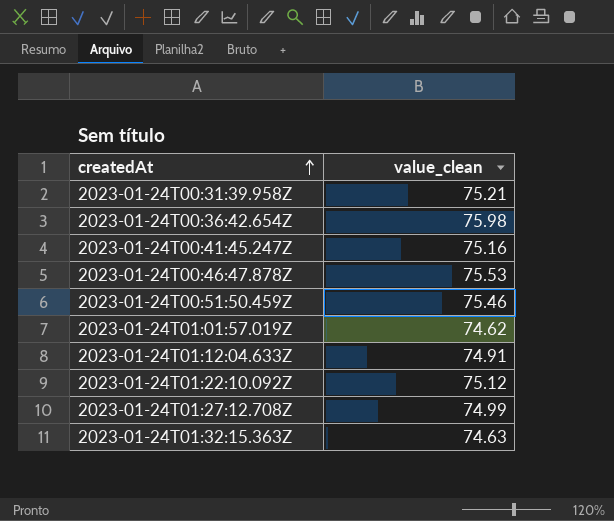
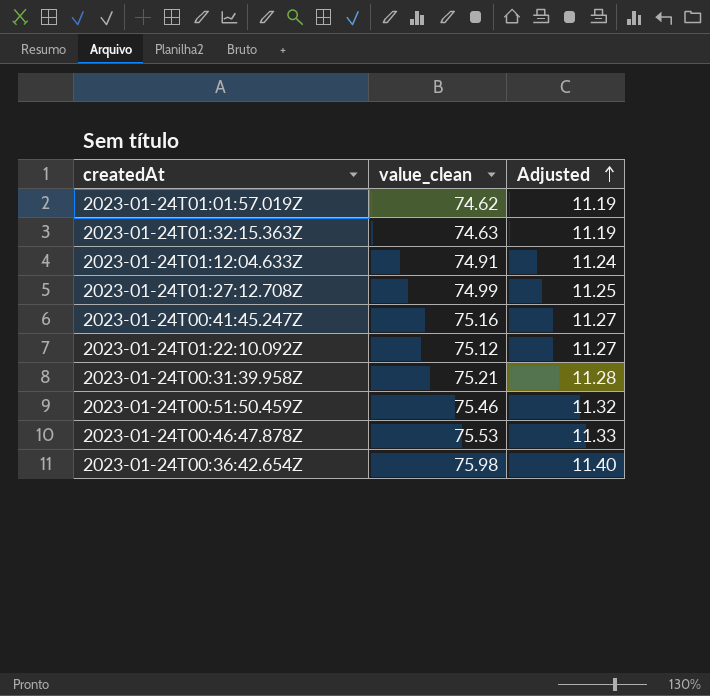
row order: createdAt ascending -> Adjusted ascending
column Adjusted | formula: none -> [value_clean] * 0.15

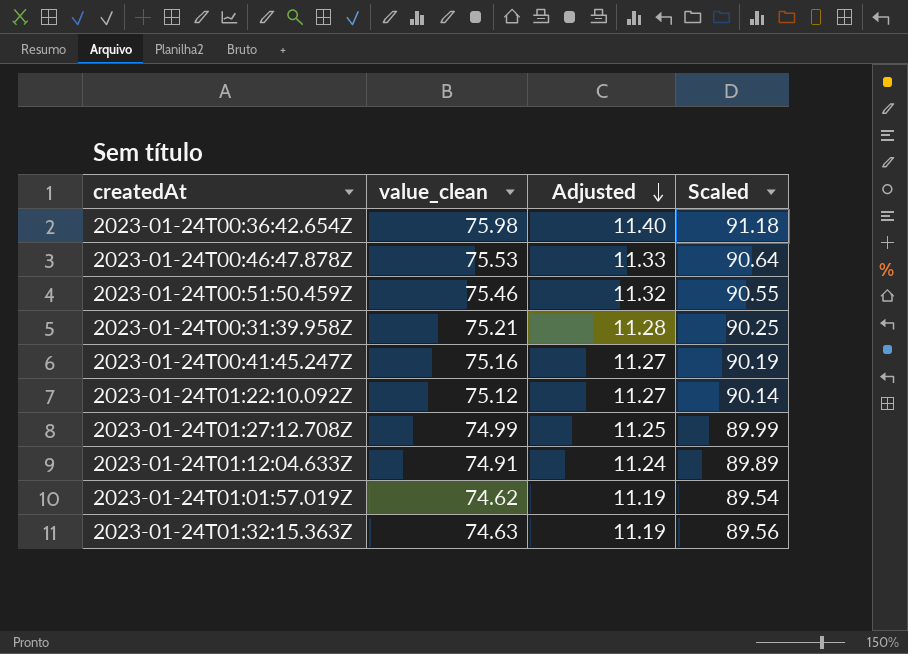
row order: Adjusted ascending -> Adjusted descending
column Scaled | formula: none -> [value_clean] * 1.2

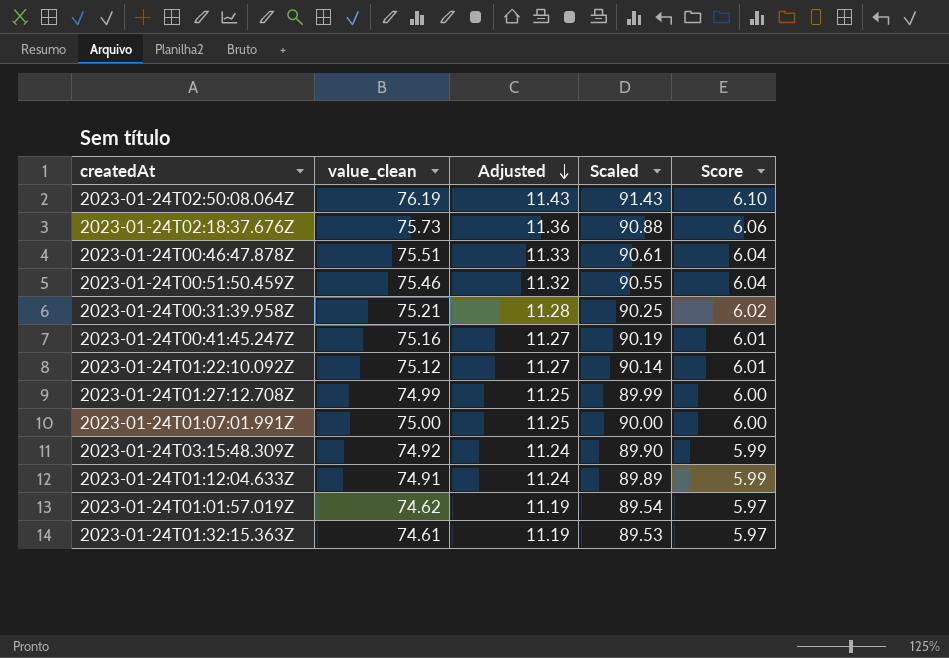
column Score | formula: none -> [value_clean] * 0.08
row 2023-01-24T00:36:42.654Z: 75.98 | 11.40 | 91.18 -> none
row 2023-01-24T02:50:08.064Z: none -> 76.19 | 11.43 | 91.43 | 6.10
row 2023-01-24T02:18:37.676Z: none -> 75.73 | 11.36 | 90.88 | 6.06
2023-01-24T00:46:47.878Z | value_clean: 75.53 -> 75.51
2023-01-24T00:46:47.878Z | Scaled: 90.64 -> 90.61
row 2023-01-24T01:07:01.991Z: none -> 75.00 | 11.25 | 90.00 | 6.00
row 2023-01-24T03:15:48.309Z: none -> 74.92 | 11.24 | 89.90 | 5.99
2023-01-24T01:32:15.363Z | value_clean: 74.63 -> 74.61
2023-01-24T01:32:15.363Z | Scaled: 89.56 -> 89.53

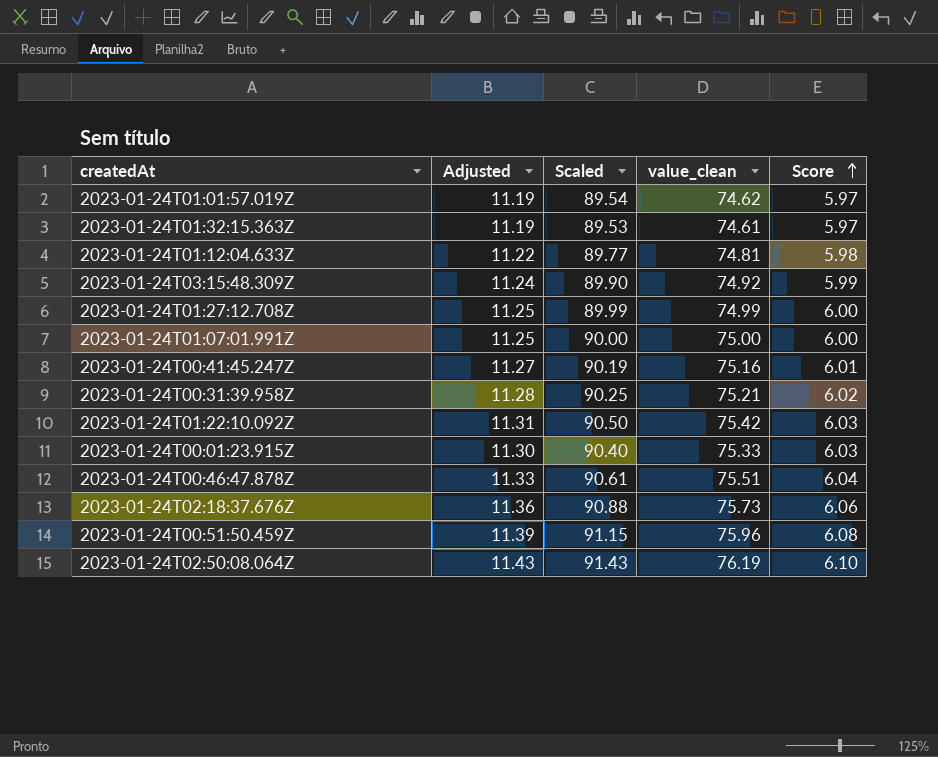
row order: Adjusted descending -> Score ascending
column value_clean | position: 2 -> 4
2023-01-24T01:12:04.633Z | Adjusted: 11.24 -> 11.22
2023-01-24T01:12:04.633Z | Scaled: 89.89 -> 89.77
2023-01-24T01:12:04.633Z | value_clean: 74.91 -> 74.81
2023-01-24T01:12:04.633Z | Score: 5.99 -> 5.98
2023-01-24T01:22:10.092Z | Adjusted: 11.27 -> 11.31
2023-01-24T01:22:10.092Z | Scaled: 90.14 -> 90.50
2023-01-24T01:22:10.092Z | value_clean: 75.12 -> 75.42
2023-01-24T01:22:10.092Z | Score: 6.01 -> 6.03
row 2023-01-24T00:01:23.915Z: none -> 11.30 | 90.40 | 75.33 | 6.03
2023-01-24T00:51:50.459Z | Adjusted: 11.32 -> 11.39
2023-01-24T00:51:50.459Z | Scaled: 90.55 -> 91.15
2023-01-24T00:51:50.459Z | value_clean: 75.46 -> 75.96
2023-01-24T00:51:50.459Z | Score: 6.04 -> 6.08

